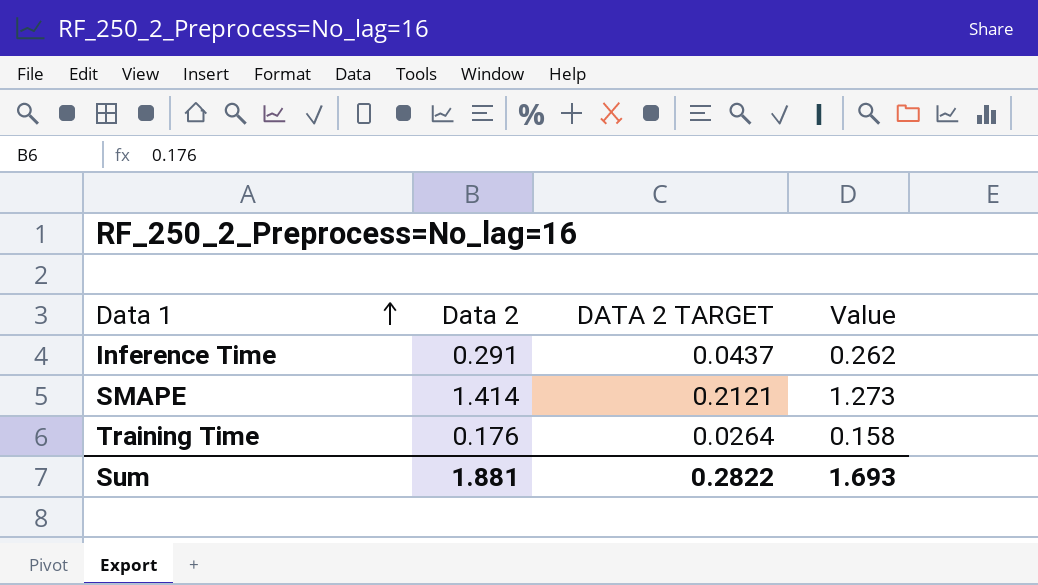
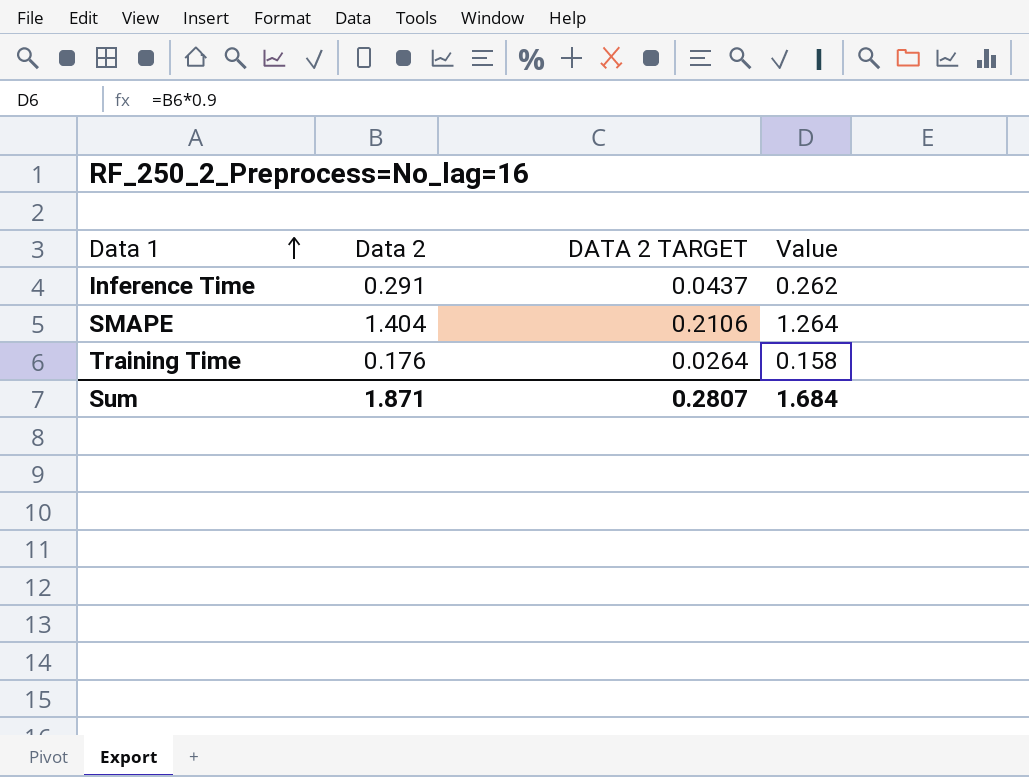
SMAPE | Data 2: 1.414 -> 1.404
SMAPE | DATA 2 TARGET: 0.2121 -> 0.2106
SMAPE | Value: 1.273 -> 1.264
Sum | Data 2: 1.881 -> 1.871
Sum | DATA 2 TARGET: 0.2822 -> 0.2807
Sum | Value: 1.693 -> 1.684

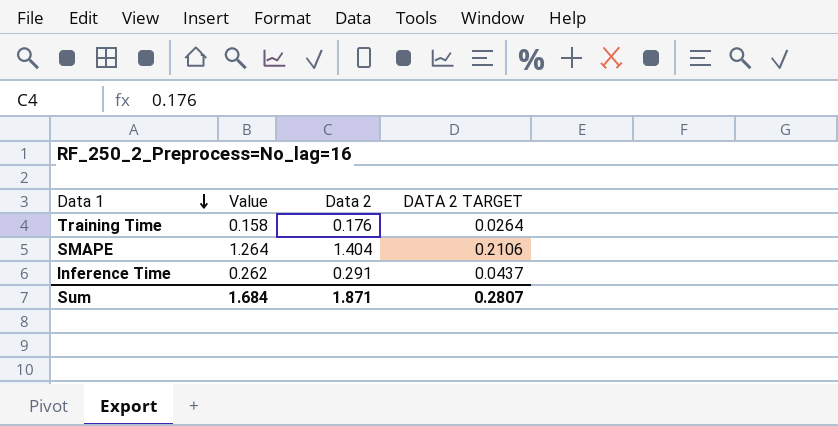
row order: Data 1 ascending -> Data 1 descending
column Value | position: 4 -> 2

